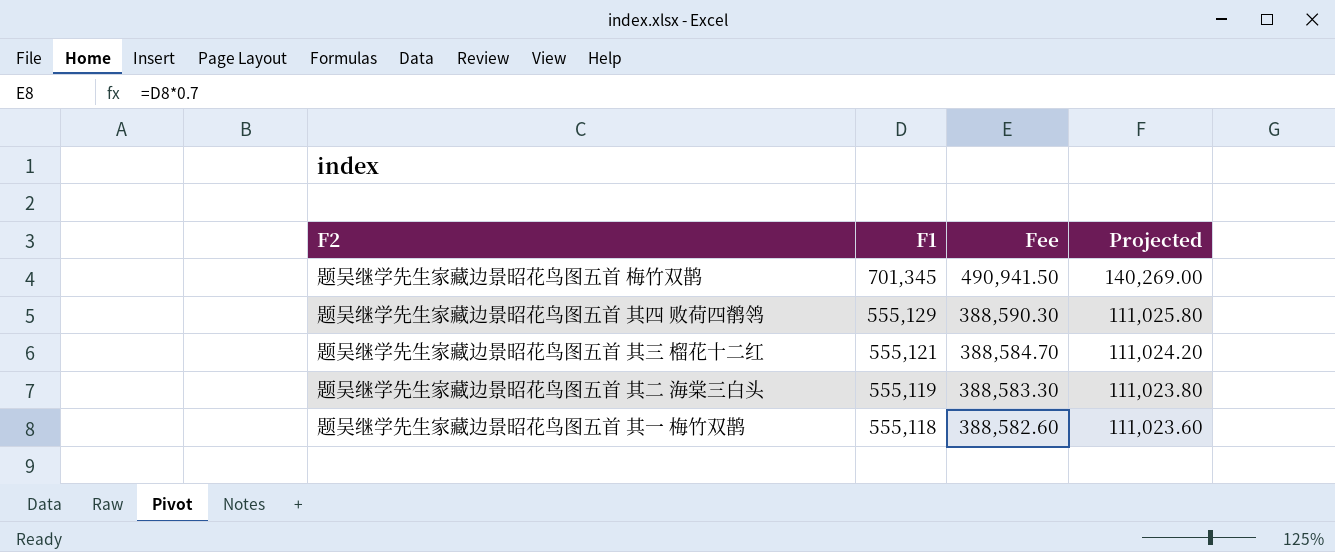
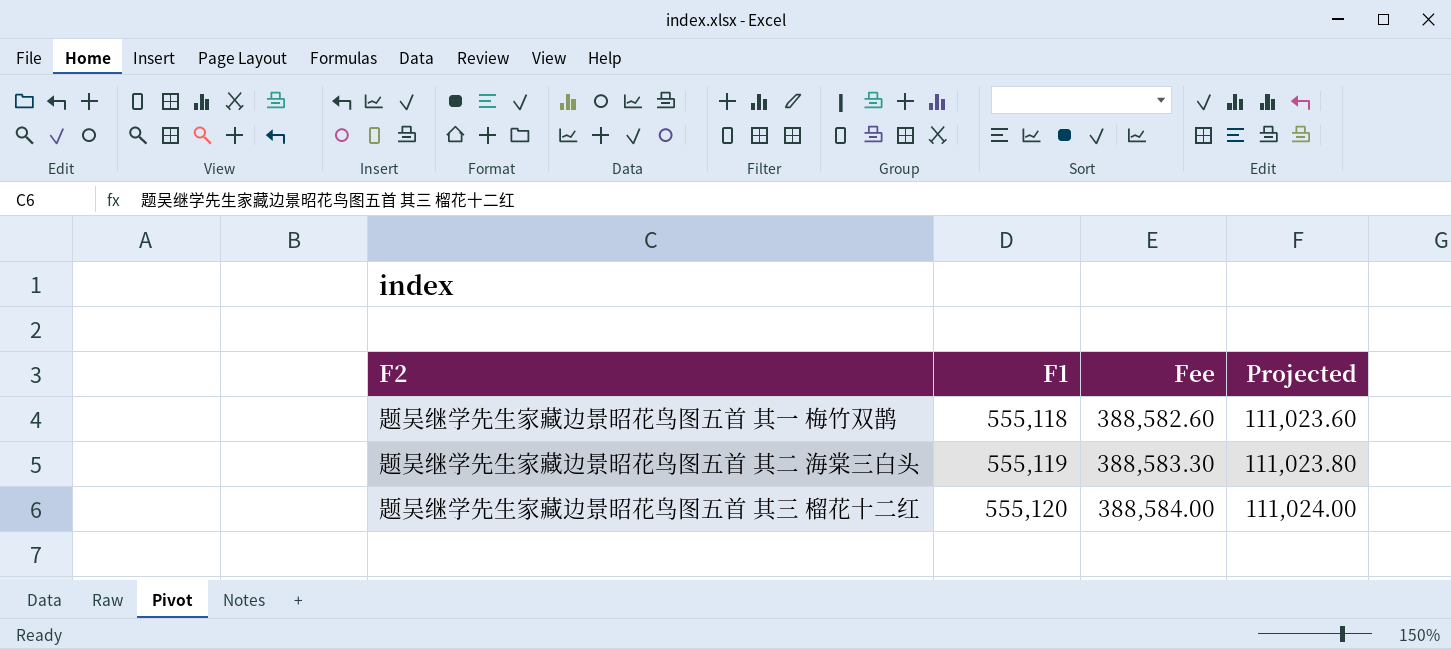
row order: F1 descending -> F1 ascending
row 题吴继学先生家藏边景昭花鸟图五首 梅竹双鹊: 701,345 | 490,941.50 | 140,269.00 -> none
row 题吴继学先生家藏边景昭花鸟图五首 其四 败荷四鹡鸰: 555,129 | 388,590.30 | 111,025.80 -> none
题吴继学先生家藏边景昭花鸟图五首 其三 榴花十二红 | F1: 555,121 -> 555,120
题吴继学先生家藏边景昭花鸟图五首 其三 榴花十二红 | Fee: 388,584.70 -> 388,584.00
题吴继学先生家藏边景昭花鸟图五首 其三 榴花十二红 | Projected: 111,024.20 -> 111,024.00

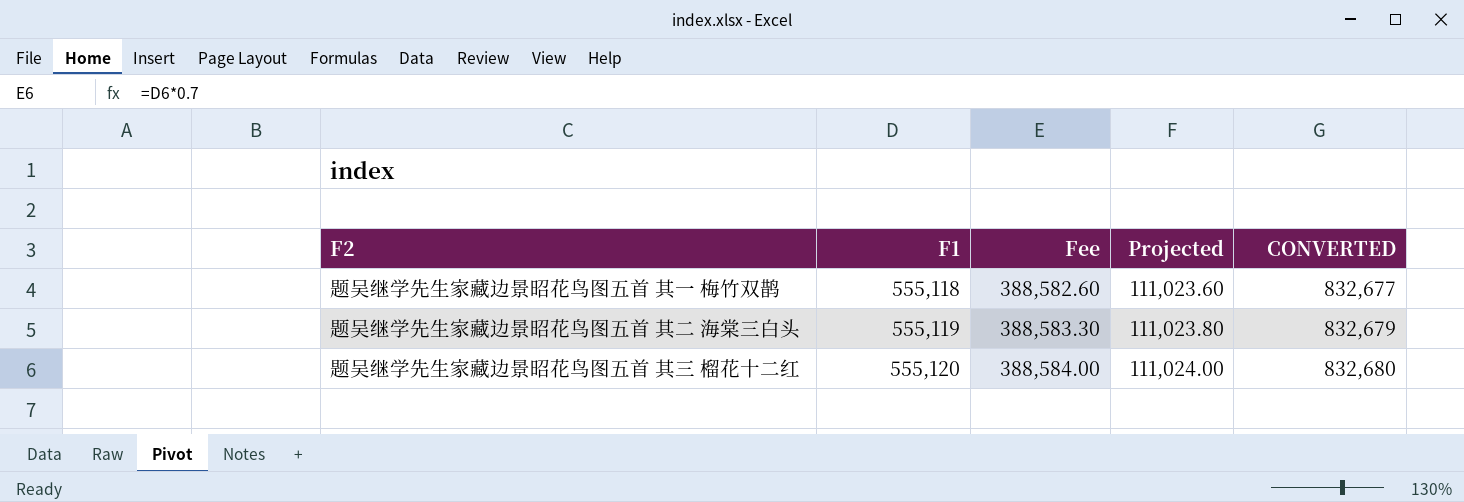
column CONVERTED | formula: none -> [F1] * 1.5

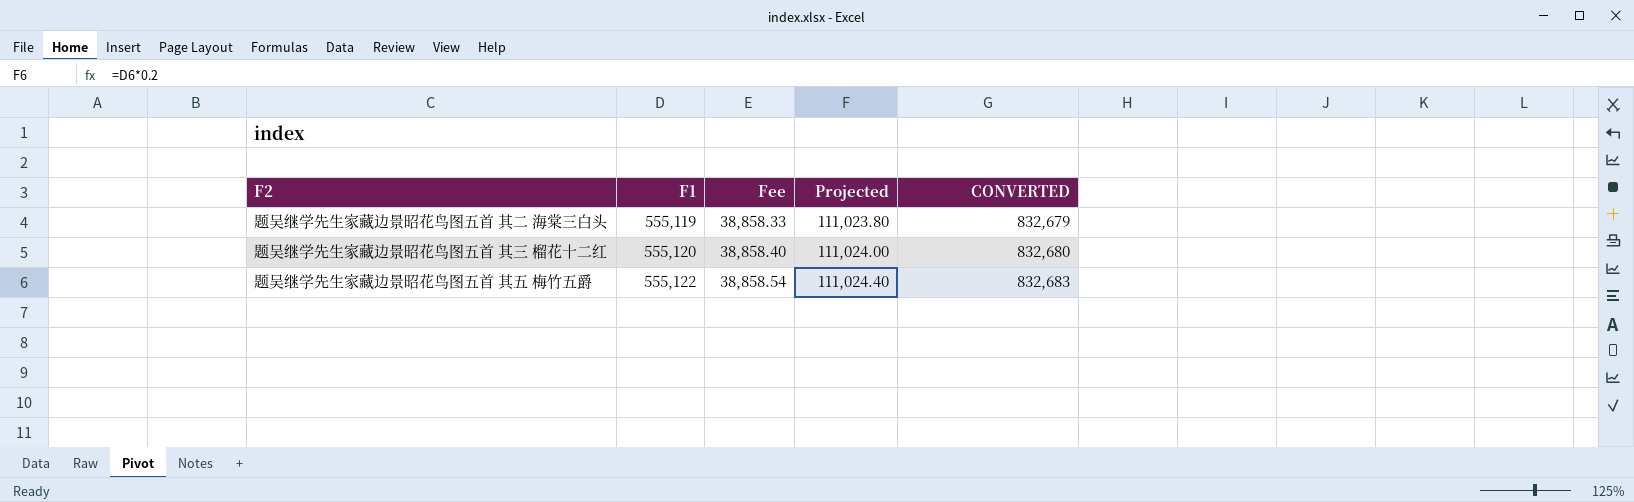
column Fee | formula: [F1] * 0.7 -> [F1] * 0.07
row 题吴继学先生家藏边景昭花鸟图五首 其一 梅竹双鹊: 555,118 | 388,582.60 | 111,023.60 | 832,677 -> none
row 题吴继学先生家藏边景昭花鸟图五首 其五 梅竹五爵: none -> 555,122 | 38,858.54 | 111,024.40 | 832,683

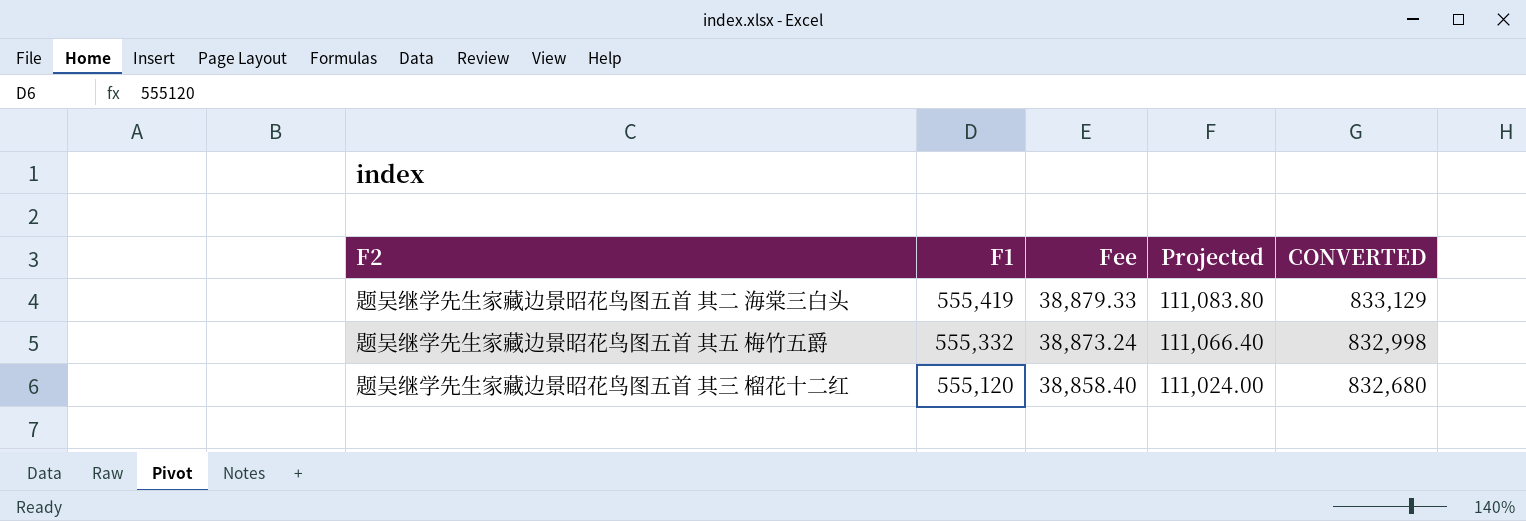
row order: F1 ascending -> F1 descending
题吴继学先生家藏边景昭花鸟图五首 其二 海棠三白头 | F1: 555,119 -> 555,419
题吴继学先生家藏边景昭花鸟图五首 其二 海棠三白头 | Fee: 38,858.33 -> 38,879.33
题吴继学先生家藏边景昭花鸟图五首 其二 海棠三白头 | Projected: 111,023.80 -> 111,083.80
题吴继学先生家藏边景昭花鸟图五首 其二 海棠三白头 | CONVERTED: 832,679 -> 833,129
题吴继学先生家藏边景昭花鸟图五首 其五 梅竹五爵 | F1: 555,122 -> 555,332
题吴继学先生家藏边景昭花鸟图五首 其五 梅竹五爵 | Fee: 38,858.54 -> 38,873.24
题吴继学先生家藏边景昭花鸟图五首 其五 梅竹五爵 | Projected: 111,024.40 -> 111,066.40
题吴继学先生家藏边景昭花鸟图五首 其五 梅竹五爵 | CONVERTED: 832,683 -> 832,998

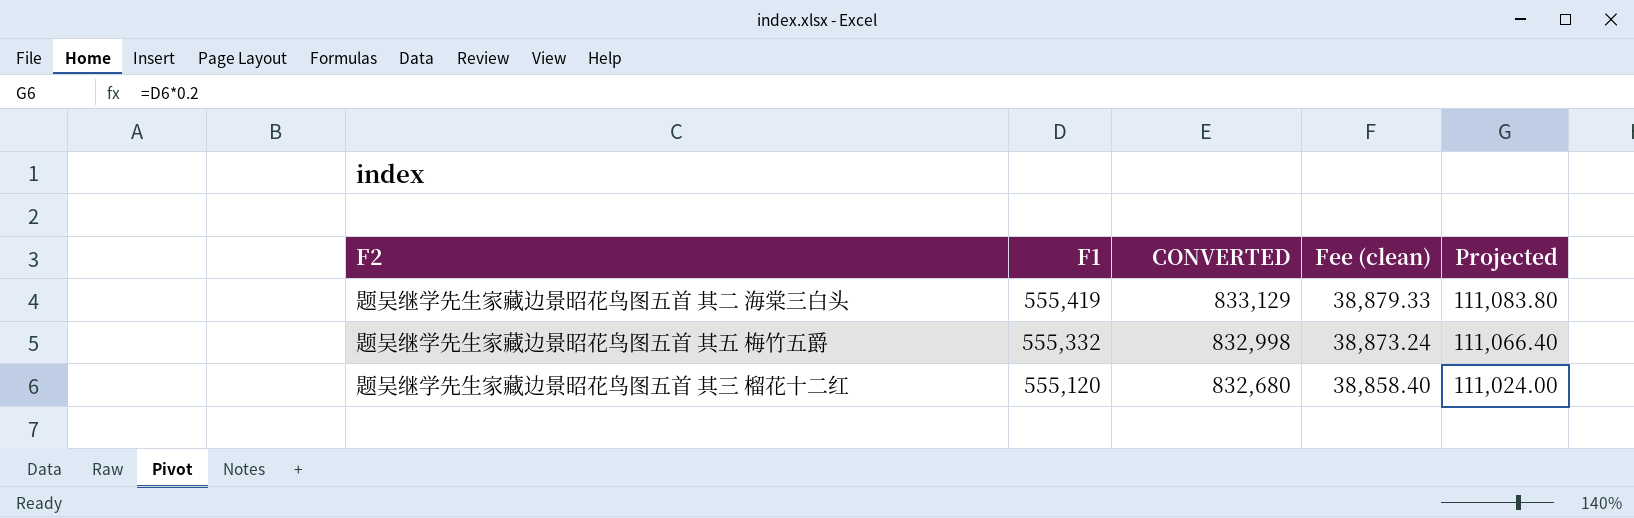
column CONVERTED | position: 5 -> 3
column name: Fee -> Fee (clean)

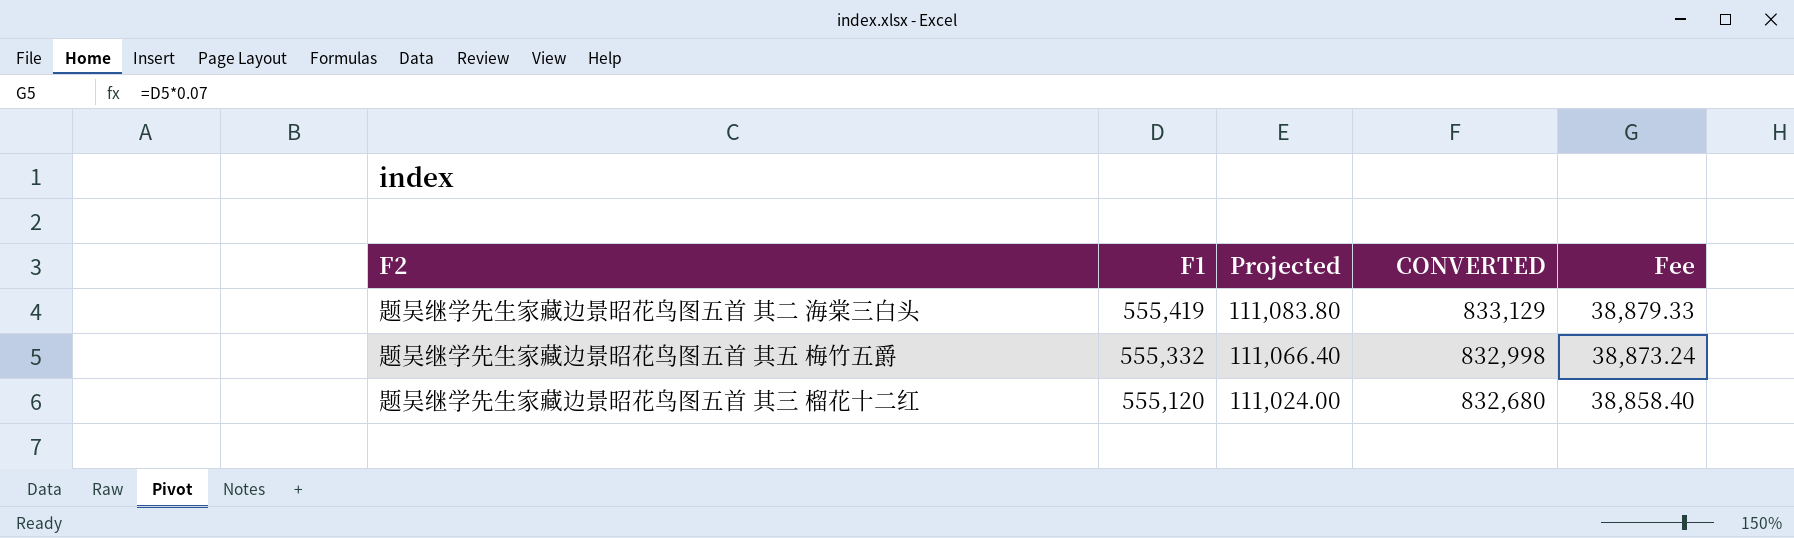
column Projected | position: 5 -> 3
column name: Fee (clean) -> Fee

